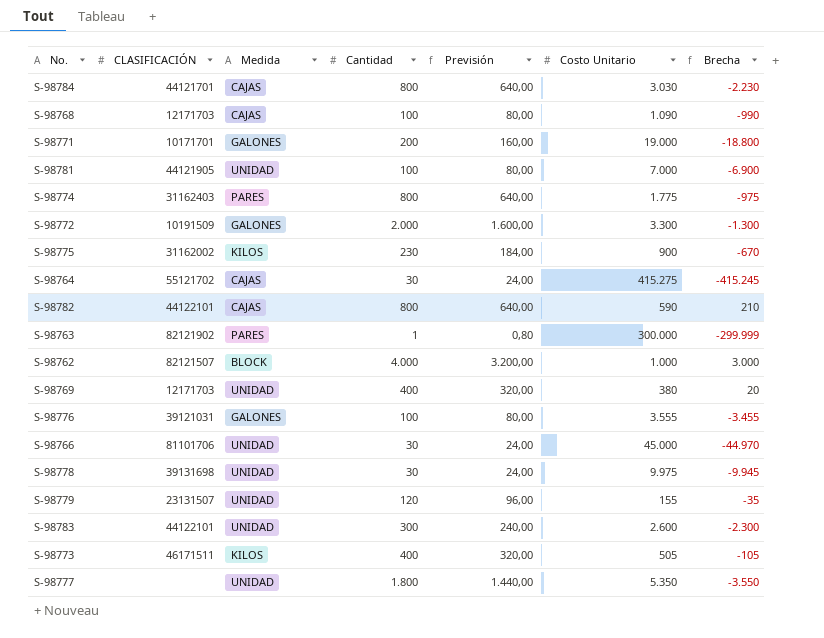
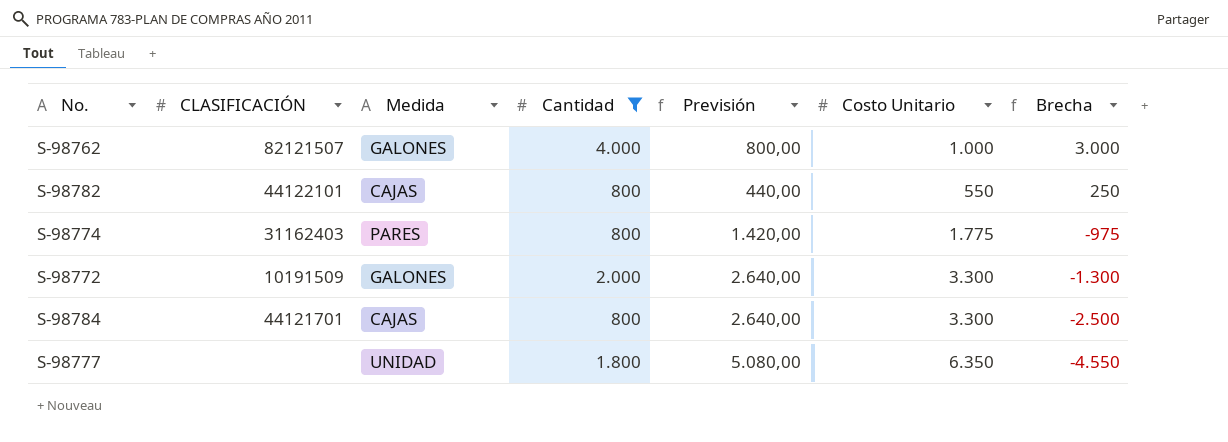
filter: none -> Cantidad >= 800
row order: none -> Brecha descending
column Previsión | formula: [Cantidad] * 0,8 -> [Costo Unitario] * 0,8
S-98762 | Medida: BLOCK -> GALONES
S-98782 | Costo Unitario: 590 -> 550
S-98782 | Brecha: 210 -> 250
S-98784 | Costo Unitario: 3.030 -> 3.300
S-98784 | Brecha: -2.230 -> -2.500
S-98777 | Costo Unitario: 5.350 -> 6.350
S-98777 | Brecha: -3.550 -> -4.550

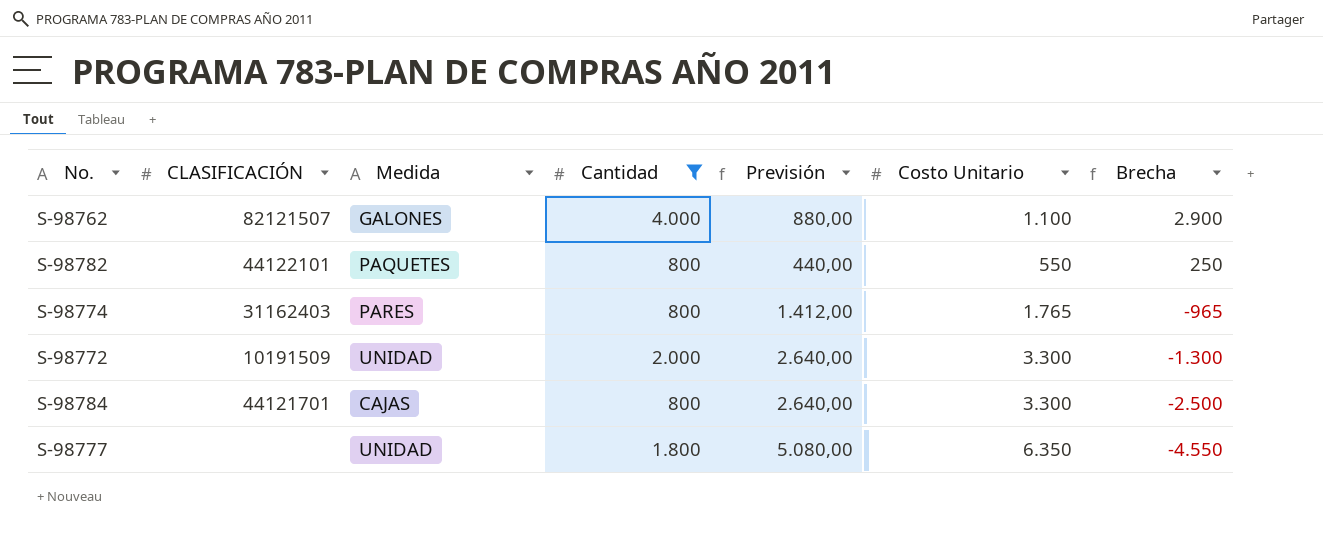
S-98762 | Previsión: 800,00 -> 880,00
S-98762 | Costo Unitario: 1.000 -> 1.100
S-98762 | Brecha: 3.000 -> 2.900
S-98782 | Medida: CAJAS -> PAQUETES
S-98774 | Previsión: 1.420,00 -> 1.412,00
S-98774 | Costo Unitario: 1.775 -> 1.765
S-98774 | Brecha: -975 -> -965
S-98772 | Medida: GALONES -> UNIDAD

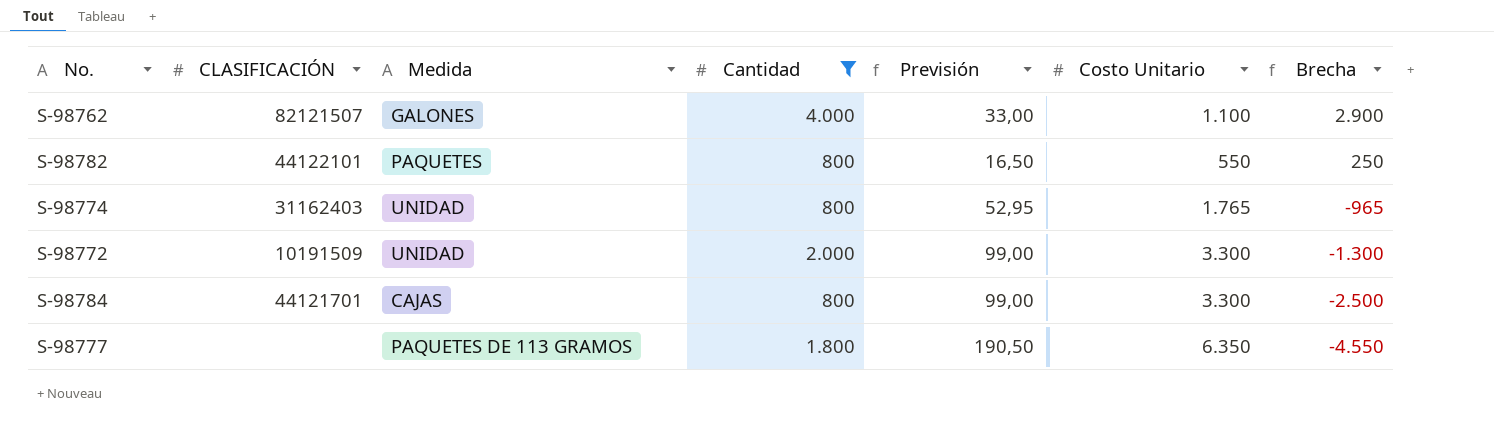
column Previsión | formula: [Costo Unitario] * 0,8 -> [Costo Unitario] * 0,03
S-98774 | Medida: PARES -> UNIDAD
S-98777 | Medida: UNIDAD -> PAQUETES DE 113 GRAMOS

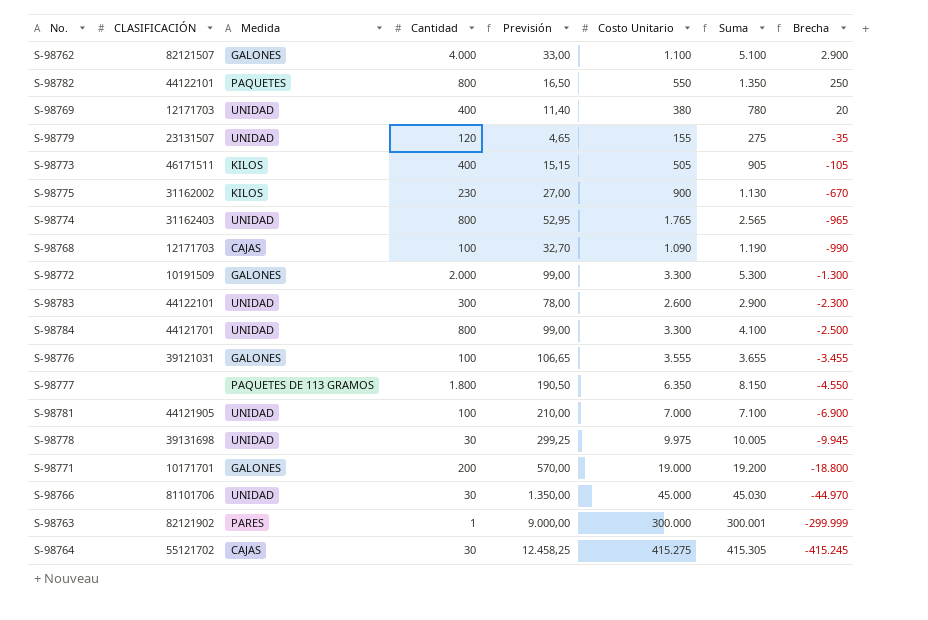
filter: Cantidad >= 800 -> none
column Suma | formula: none -> [Cantidad] + [Costo Unitario]
S-98772 | Medida: UNIDAD -> GALONES
S-98784 | Medida: CAJAS -> UNIDAD

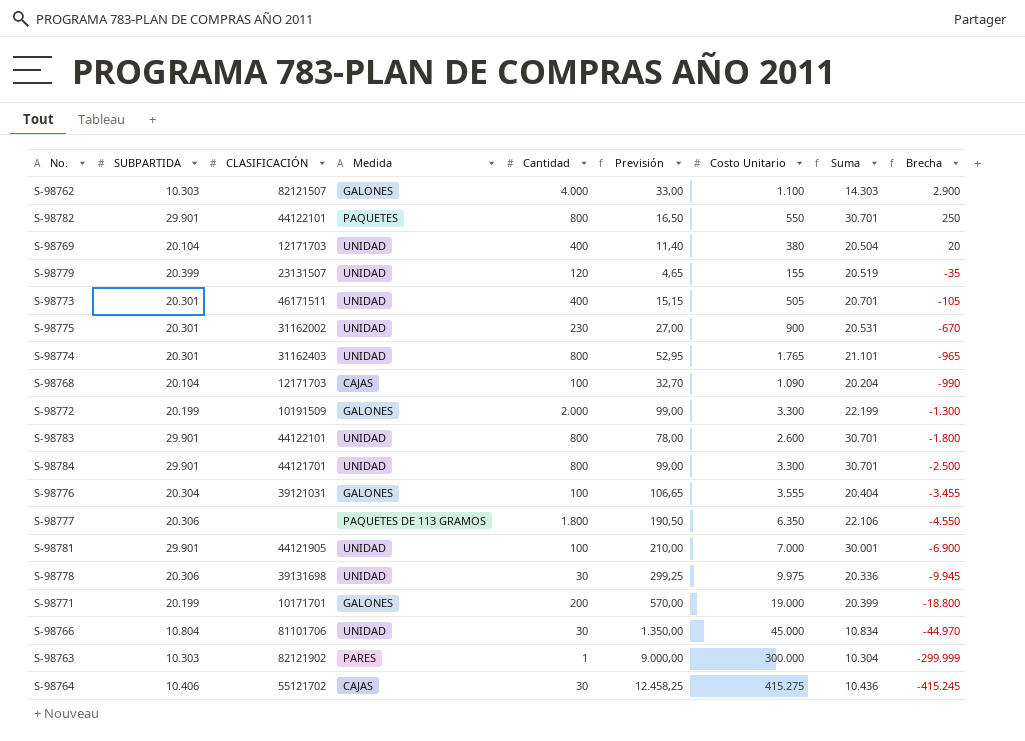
column SUBPARTIDA | position: none -> 2
column Suma | formula: [Cantidad] + [Costo Unitario] -> [SUBPARTIDA] + [Cantidad]
S-98773 | Medida: KILOS -> UNIDAD
S-98775 | Medida: KILOS -> UNIDAD
S-98783 | Cantidad: 300 -> 800
S-98783 | Brecha: -2.300 -> -1.800

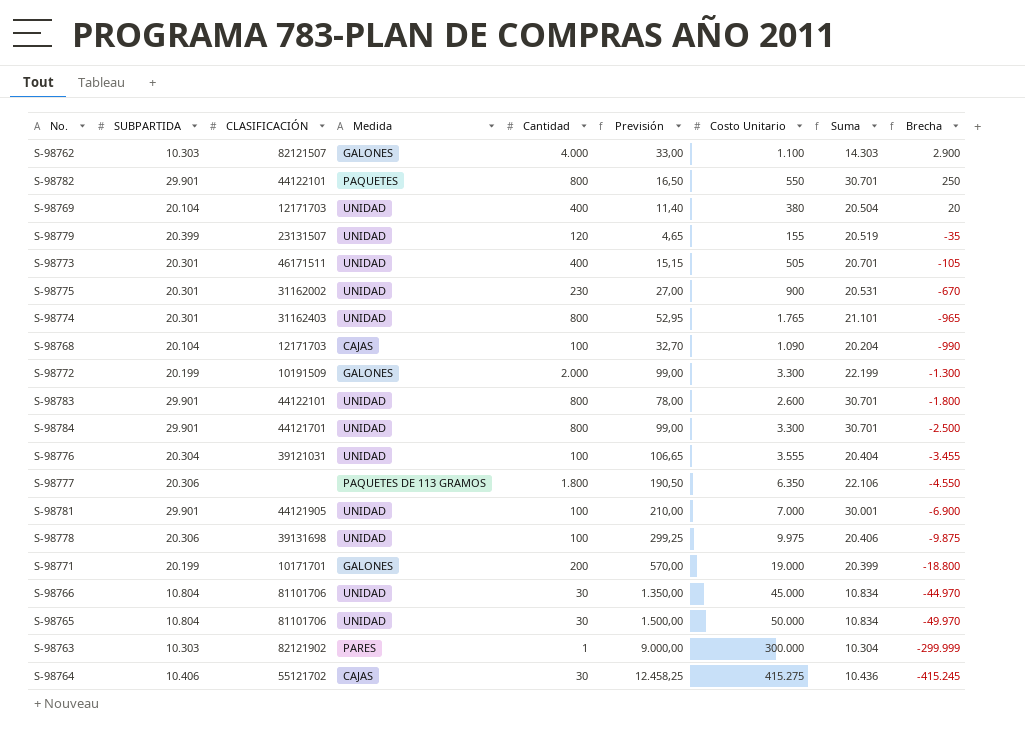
S-98776 | Medida: GALONES -> UNIDAD
S-98778 | Cantidad: 30 -> 100
S-98778 | Suma: 20.336 -> 20.406
S-98778 | Brecha: -9.945 -> -9.875
row S-98765: none -> 10.804 | 81101706 | UNIDAD | 30 | 1.500,00 | 50.000 | 10.834 | -49.970

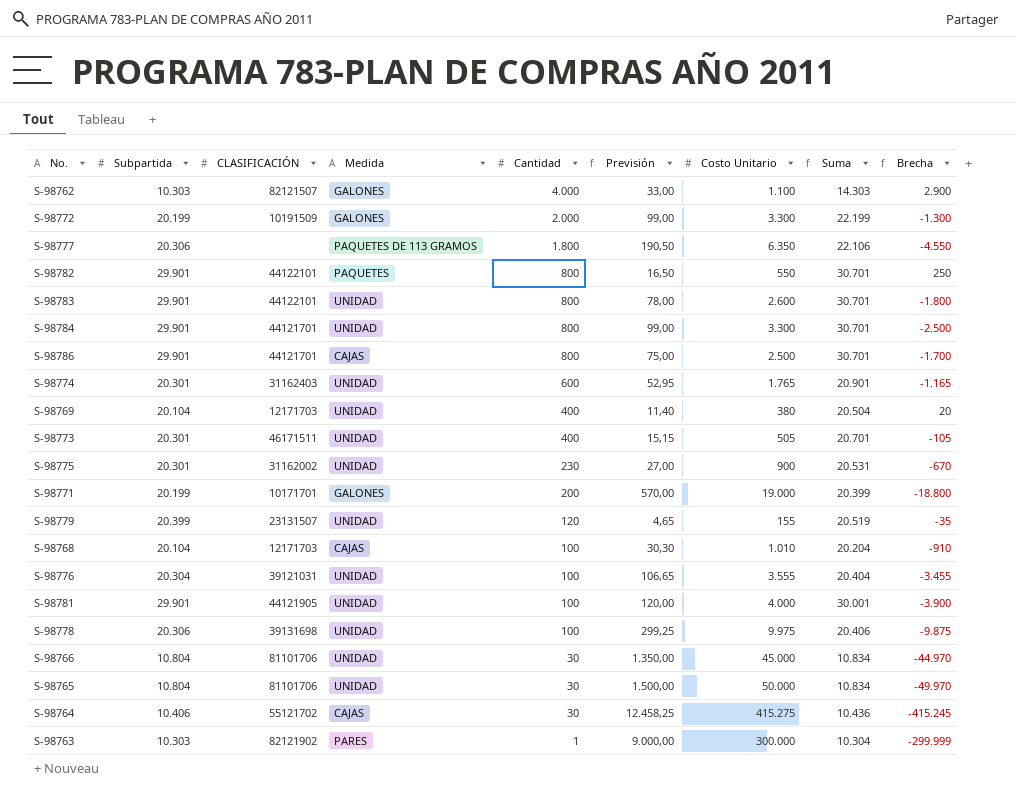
row order: Brecha descending -> Cantidad descending
column name: SUBPARTIDA -> Subpartida
row S-98786: none -> 29.901 | 44121701 | CAJAS | 800 | 75,00 | 2.500 | 30.701 | -1.700
S-98774 | Cantidad: 800 -> 600
S-98774 | Suma: 21.101 -> 20.901
S-98774 | Brecha: -965 -> -1.165
S-98768 | Previsión: 32,70 -> 30,30
S-98768 | Costo Unitario: 1.090 -> 1.010
S-98768 | Brecha: -990 -> -910
S-98781 | Previsión: 210,00 -> 120,00
S-98781 | Costo Unitario: 7.000 -> 4.000
S-98781 | Brecha: -6.900 -> -3.900

